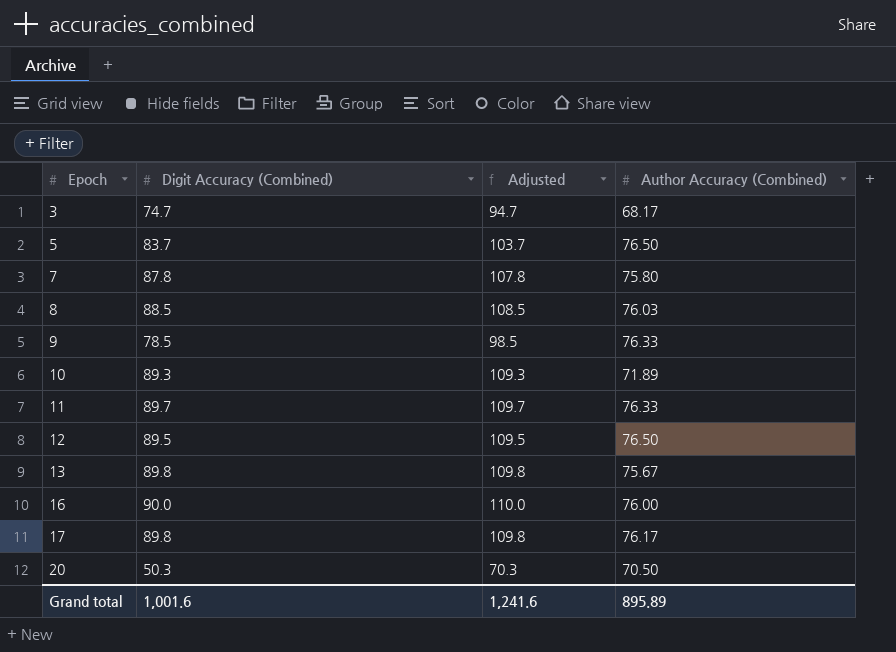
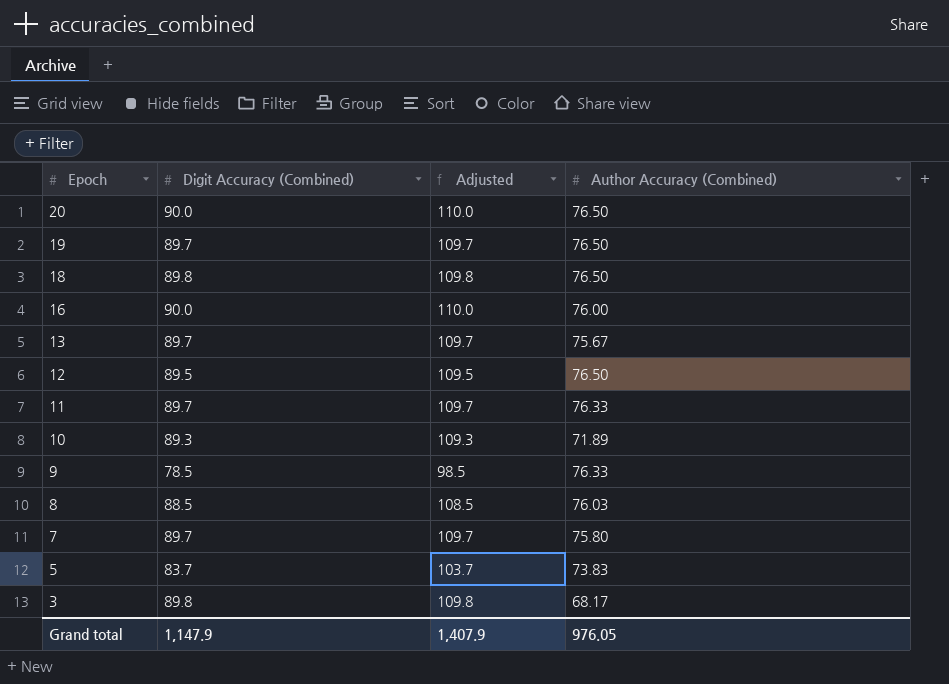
row order: Epoch ascending -> Epoch descending
row 17: 89.8 | 109.8 | 76.17 -> none
20 | Digit Accuracy (Combined): 50.3 -> 90.0
20 | Adjusted: 70.3 -> 110.0
20 | Author Accuracy (Combined): 70.50 -> 76.50
row 19: none -> 89.7 | 109.7 | 76.50
row 18: none -> 89.8 | 109.8 | 76.50
13 | Digit Accuracy (Combined): 89.8 -> 89.7
13 | Adjusted: 109.8 -> 109.7
7 | Digit Accuracy (Combined): 87.8 -> 89.7
7 | Adjusted: 107.8 -> 109.7
5 | Author Accuracy (Combined): 76.50 -> 73.83
3 | Digit Accuracy (Combined): 74.7 -> 89.8
3 | Adjusted: 94.7 -> 109.8
Grand total | Digit Accuracy (Combined): 1,001.6 -> 1,147.9
Grand total | Adjusted: 1,241.6 -> 1,407.9
Grand total | Author Accuracy (Combined): 895.89 -> 976.05

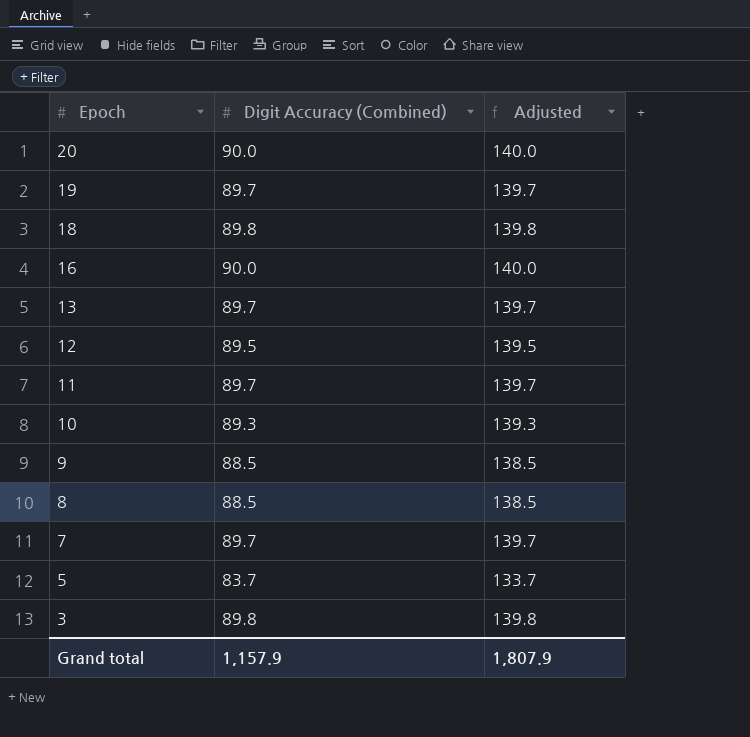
column Author Accuracy (Combined) | position: 4 -> none
column Adjusted | formula: [Digit Accuracy (Combined)] + 20 -> [Digit Accuracy (Combined)] + 50
9 | Digit Accuracy (Combined): 78.5 -> 88.5
Grand total | Digit Accuracy (Combined): 1,147.9 -> 1,157.9
Grand total | Adjusted: 1,407.9 -> 1,807.9

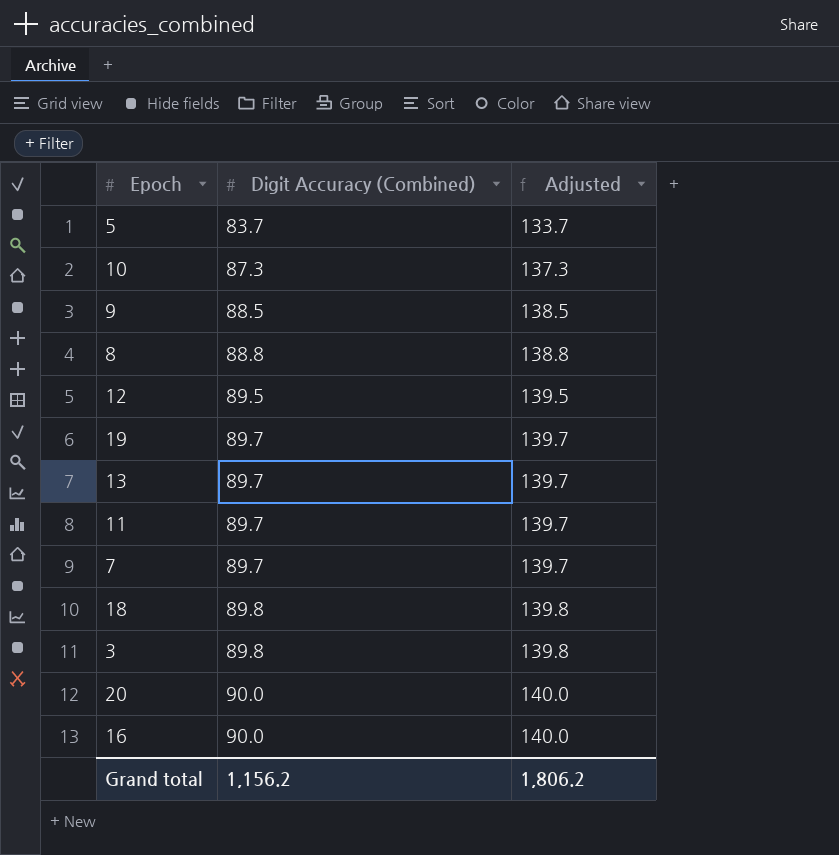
row order: Epoch descending -> Digit Accuracy (Combined) ascending
10 | Digit Accuracy (Combined): 89.3 -> 87.3
10 | Adjusted: 139.3 -> 137.3
8 | Digit Accuracy (Combined): 88.5 -> 88.8
8 | Adjusted: 138.5 -> 138.8
Grand total | Digit Accuracy (Combined): 1,157.9 -> 1,156.2
Grand total | Adjusted: 1,807.9 -> 1,806.2

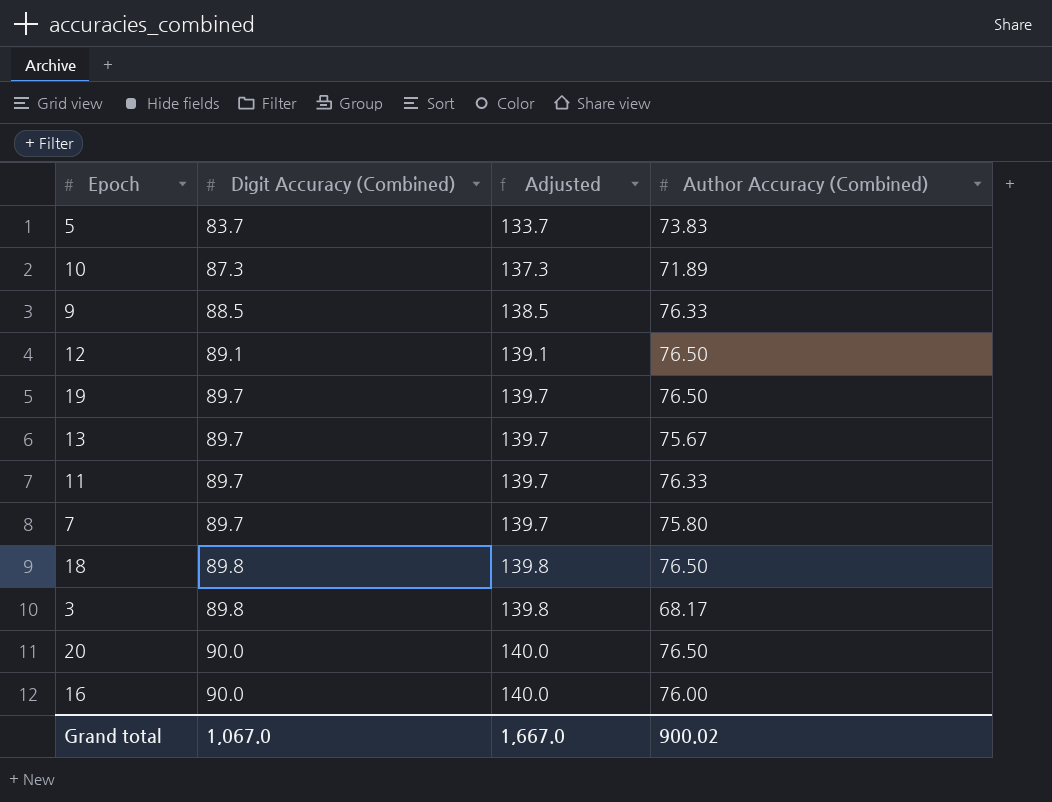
column Author Accuracy (Combined) | position: none -> 4
row 8: 88.8 | 138.8 -> none
12 | Digit Accuracy (Combined): 89.5 -> 89.1
12 | Adjusted: 139.5 -> 139.1
Grand total | Digit Accuracy (Combined): 1,156.2 -> 1,067.0
Grand total | Adjusted: 1,806.2 -> 1,667.0

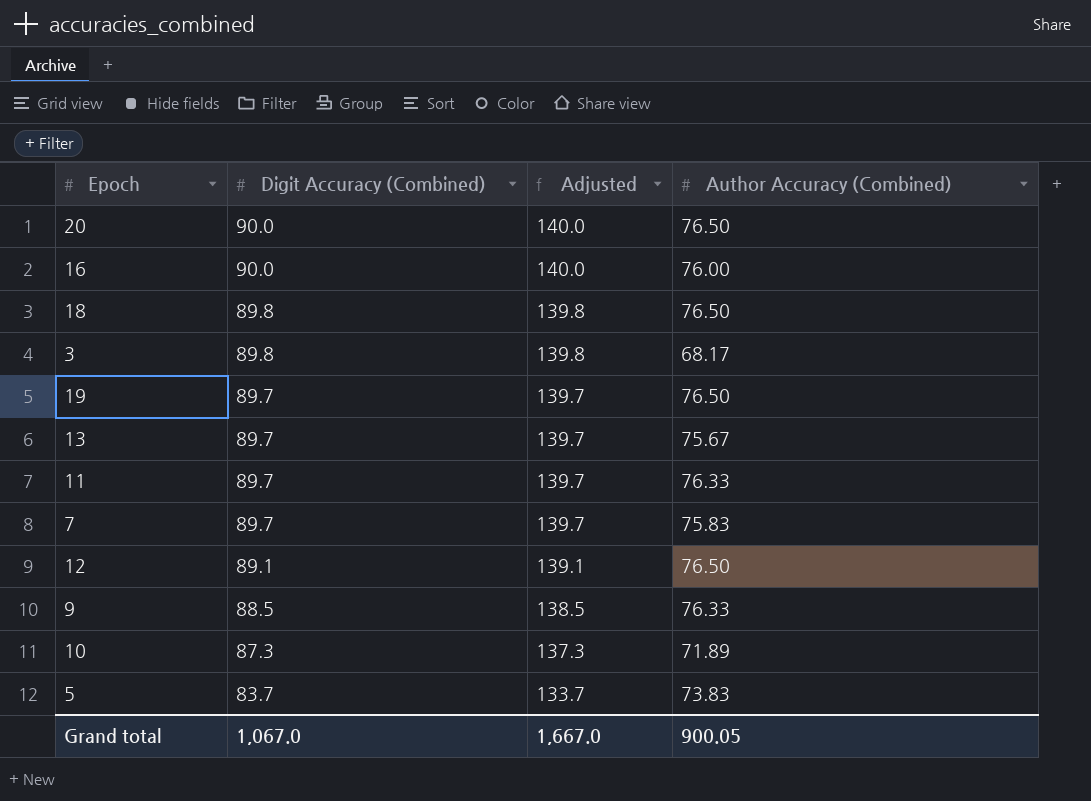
row order: Digit Accuracy (Combined) ascending -> Digit Accuracy (Combined) descending
7 | Author Accuracy (Combined): 75.80 -> 75.83
Grand total | Author Accuracy (Combined): 900.02 -> 900.05

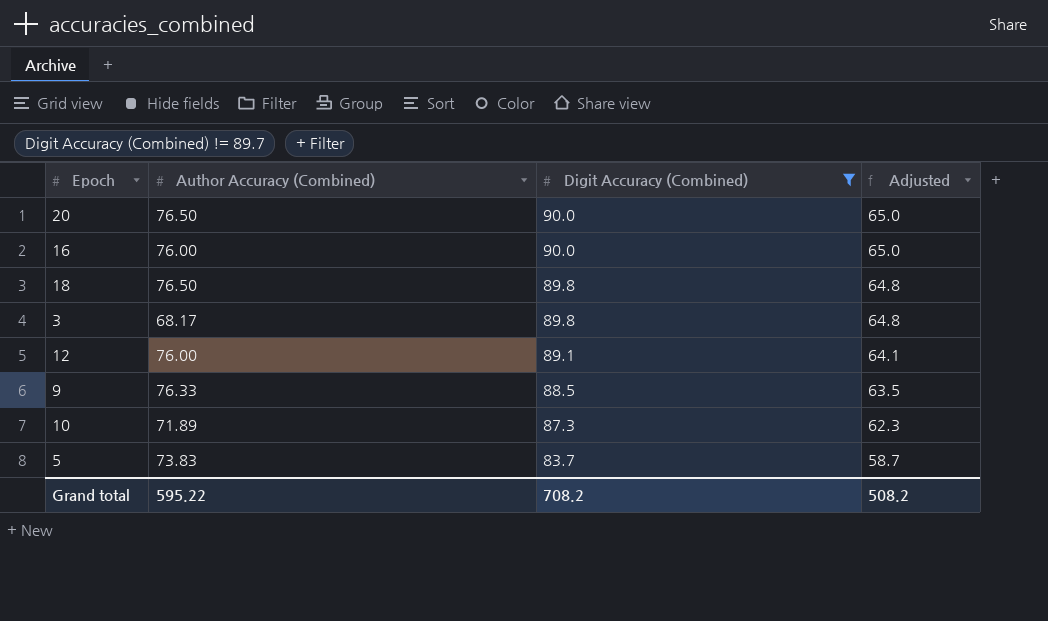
filter: none -> Digit Accuracy (Combined) != 89.7
column Author Accuracy (Combined) | position: 4 -> 2
column Adjusted | formula: [Digit Accuracy (Combined)] + 50 -> [Digit Accuracy (Combined)] - 25
12 | Author Accuracy (Combined): 76.50 -> 76.00
Grand total | Author Accuracy (Combined): 900.05 -> 595.22
Grand total | Digit Accuracy (Combined): 1,067.0 -> 708.2
Grand total | Adjusted: 1,667.0 -> 508.2

